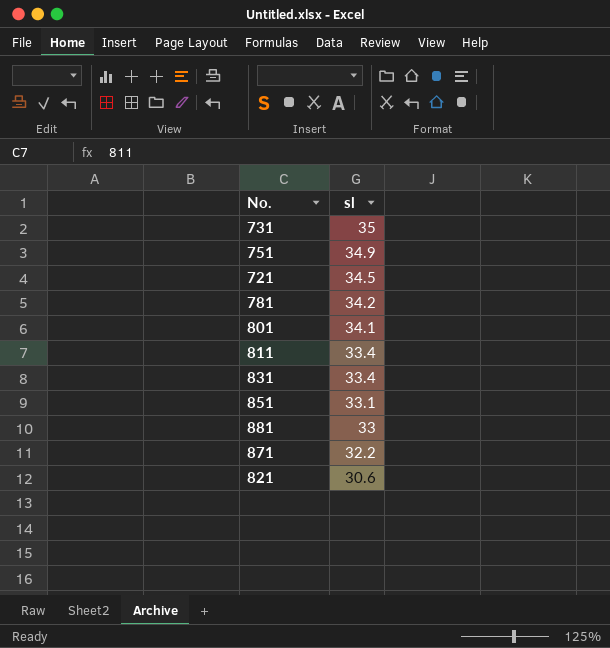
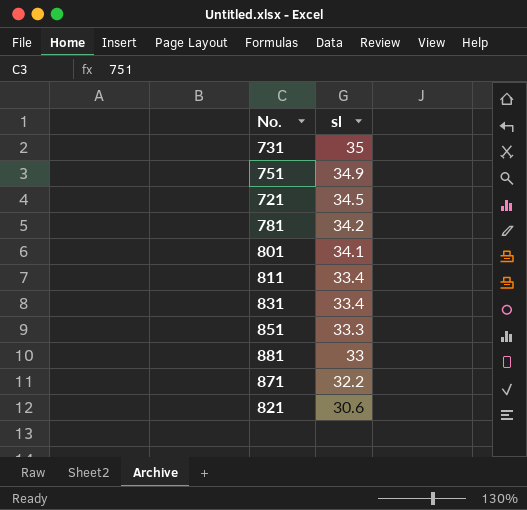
851 | sl: 33.1 -> 33.3

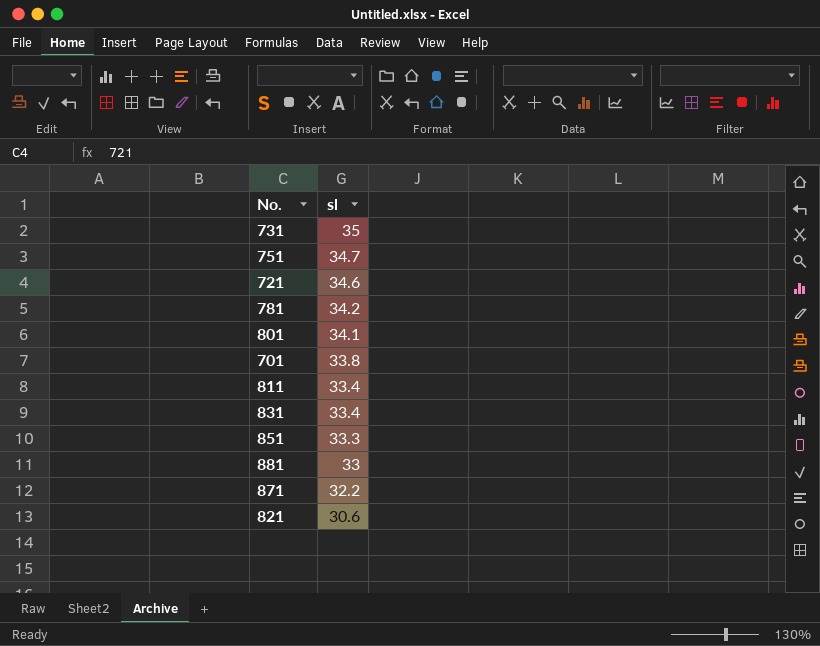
751 | sl: 34.9 -> 34.7
721 | sl: 34.5 -> 34.6
row 701: none -> 33.8

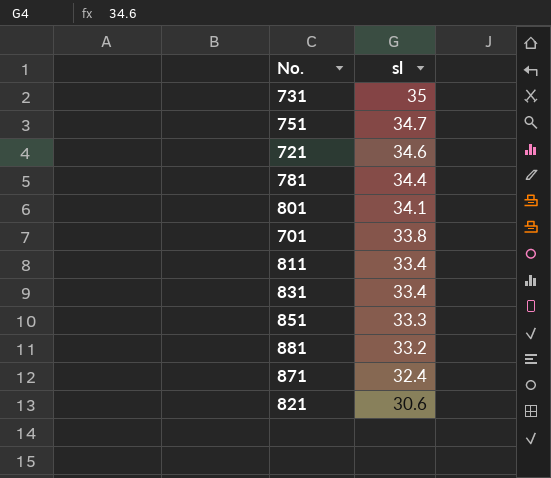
781 | sl: 34.2 -> 34.4
881 | sl: 33 -> 33.2
871 | sl: 32.2 -> 32.4

